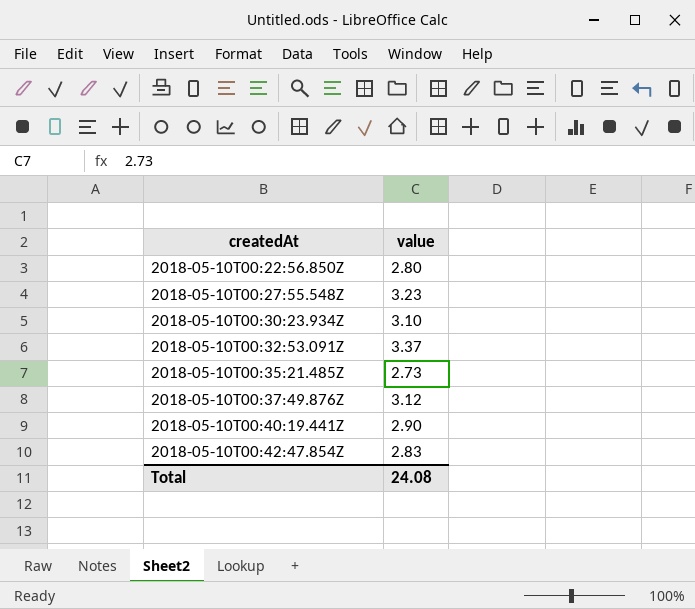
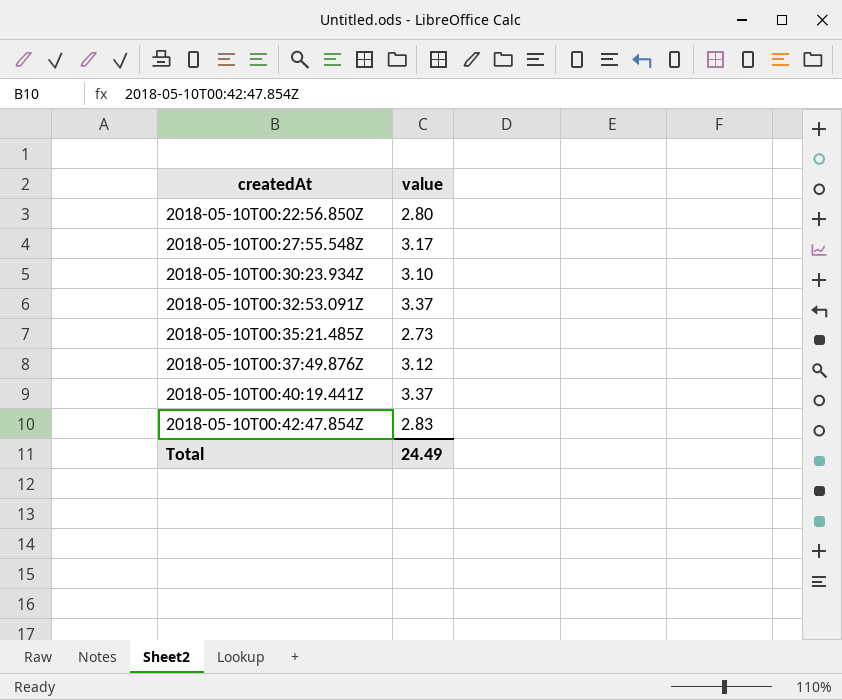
2018-05-10T00:27:55.548Z | value: 3.23 -> 3.17
2018-05-10T00:40:19.441Z | value: 2.90 -> 3.37
Total | value: 24.08 -> 24.49

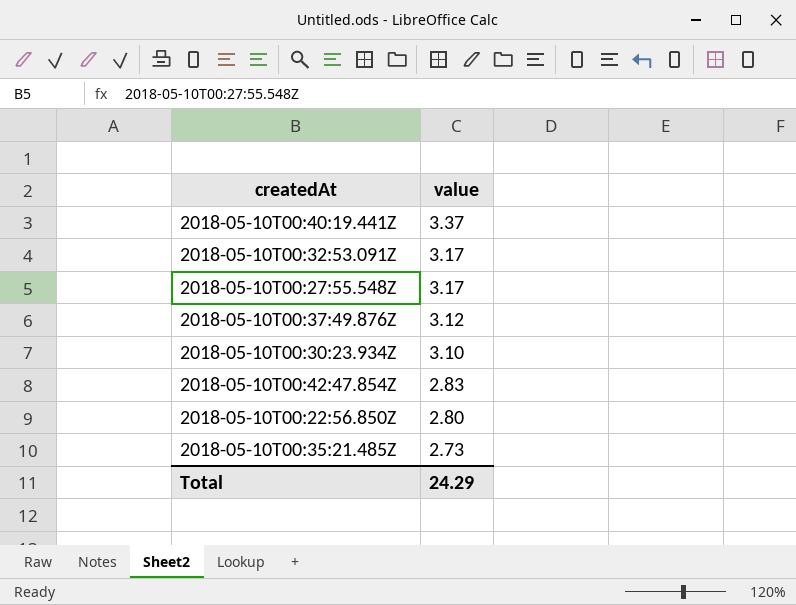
row order: createdAt ascending -> value descending
2018-05-10T00:32:53.091Z | value: 3.37 -> 3.17
Total | value: 24.49 -> 24.29

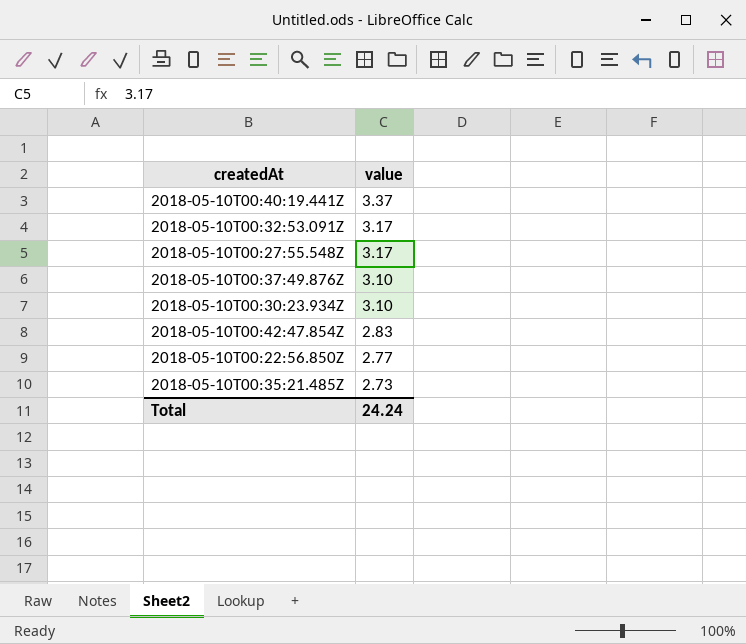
2018-05-10T00:37:49.876Z | value: 3.12 -> 3.10
2018-05-10T00:22:56.850Z | value: 2.80 -> 2.77
Total | value: 24.29 -> 24.24

